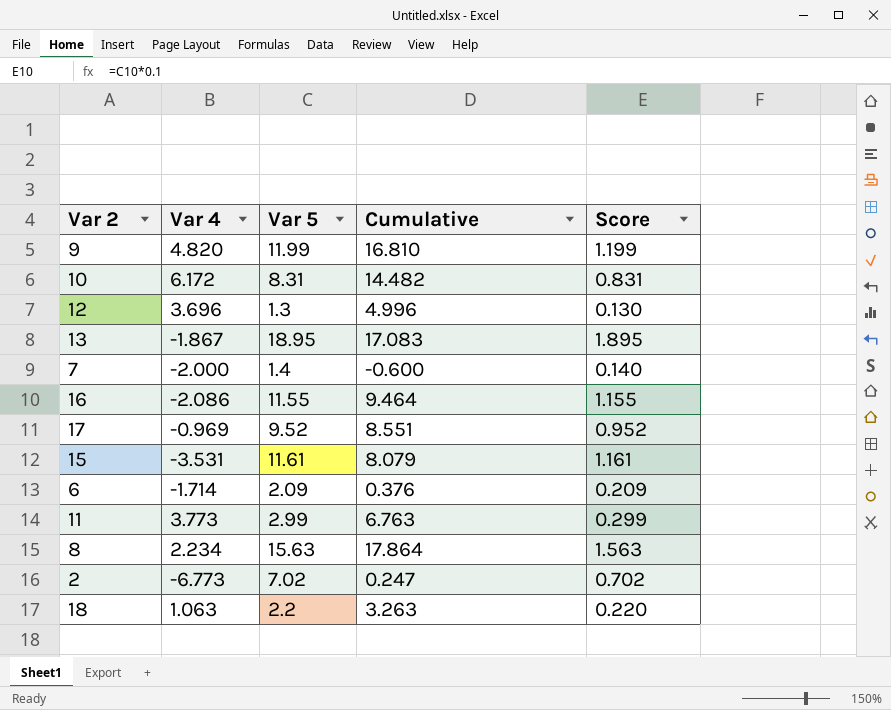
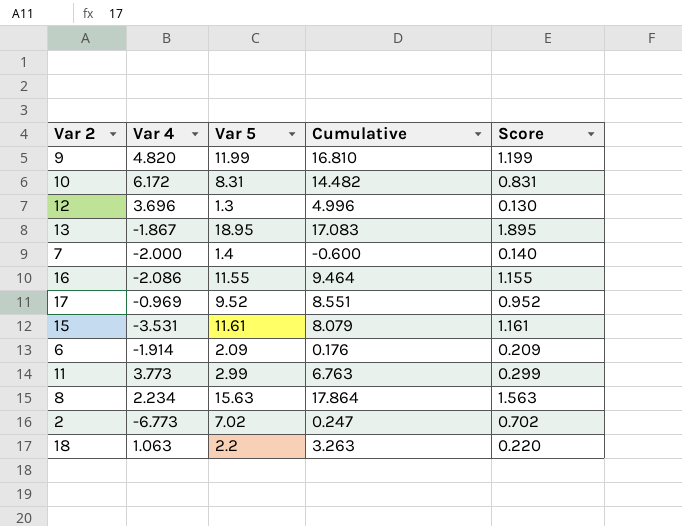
6 | Var 4: -1.714 -> -1.914
6 | Cumulative: 0.376 -> 0.176

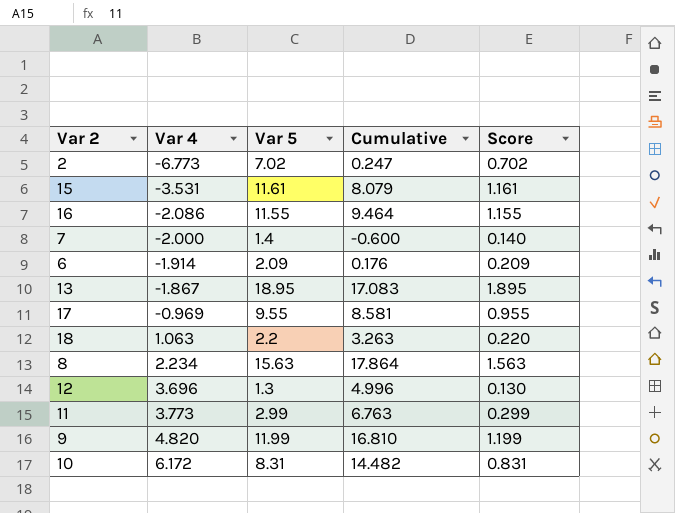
row order: none -> Var 4 ascending
17 | Var 5: 9.52 -> 9.55
17 | Cumulative: 8.551 -> 8.581
17 | Score: 0.952 -> 0.955

